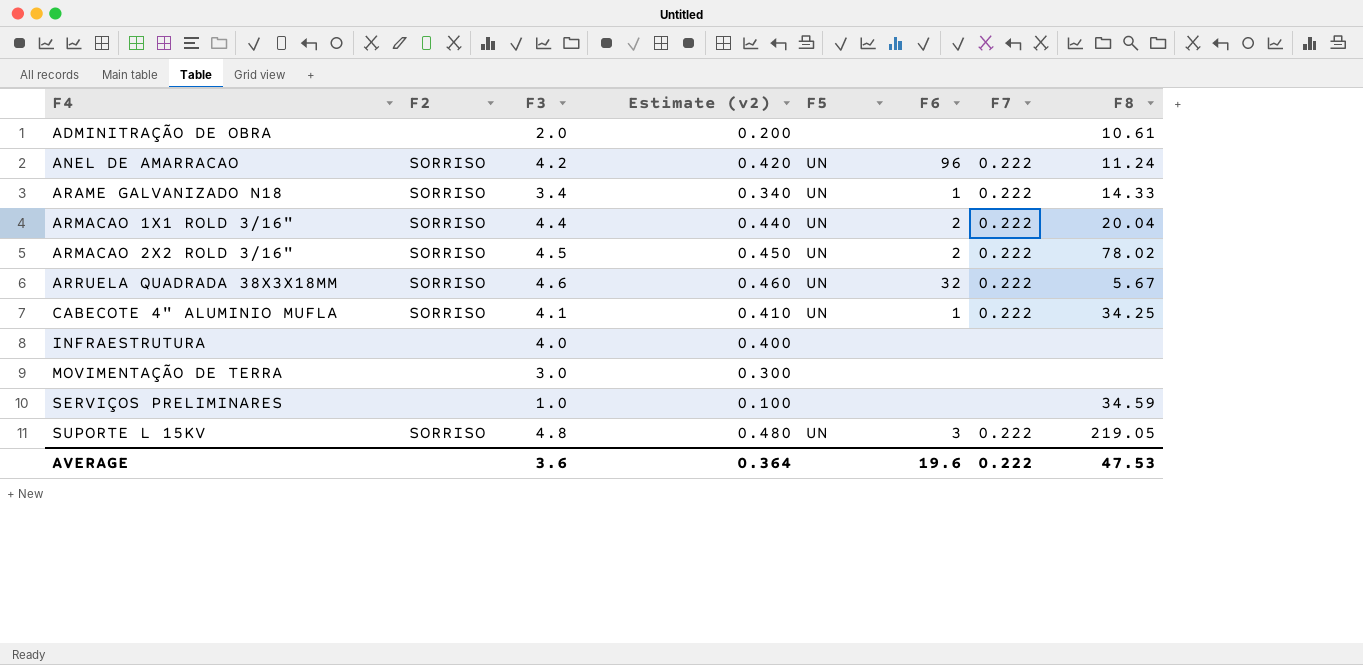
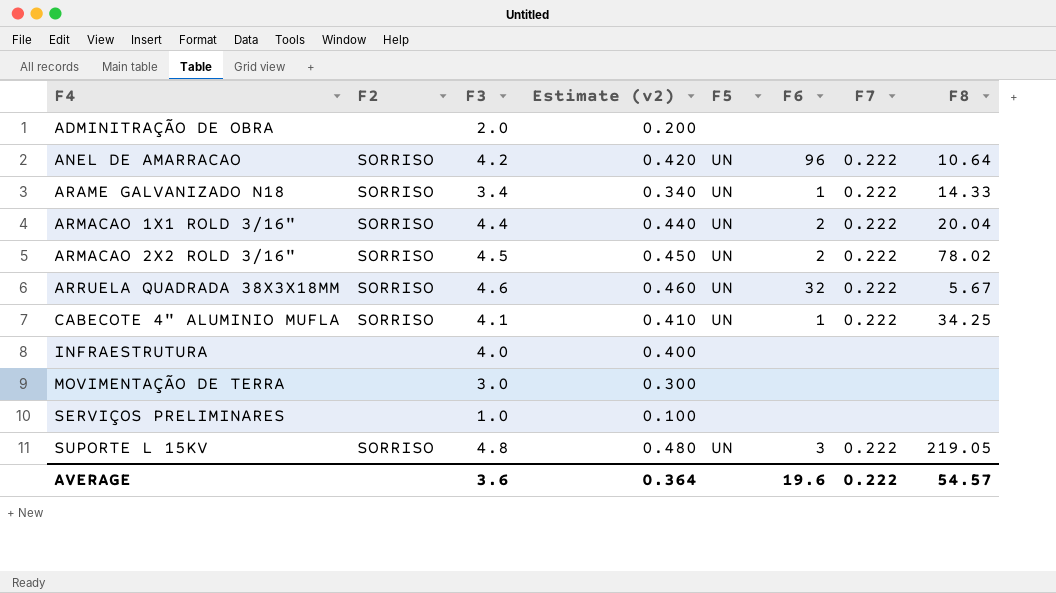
ADMINITRAÇÃO DE OBRA | F8: 10.61 -> none
ANEL DE AMARRACAO | F8: 11.24 -> 10.64
SERVIÇOS PRELIMINARES | F8: 34.59 -> none
AVERAGE | F8: 47.53 -> 54.57

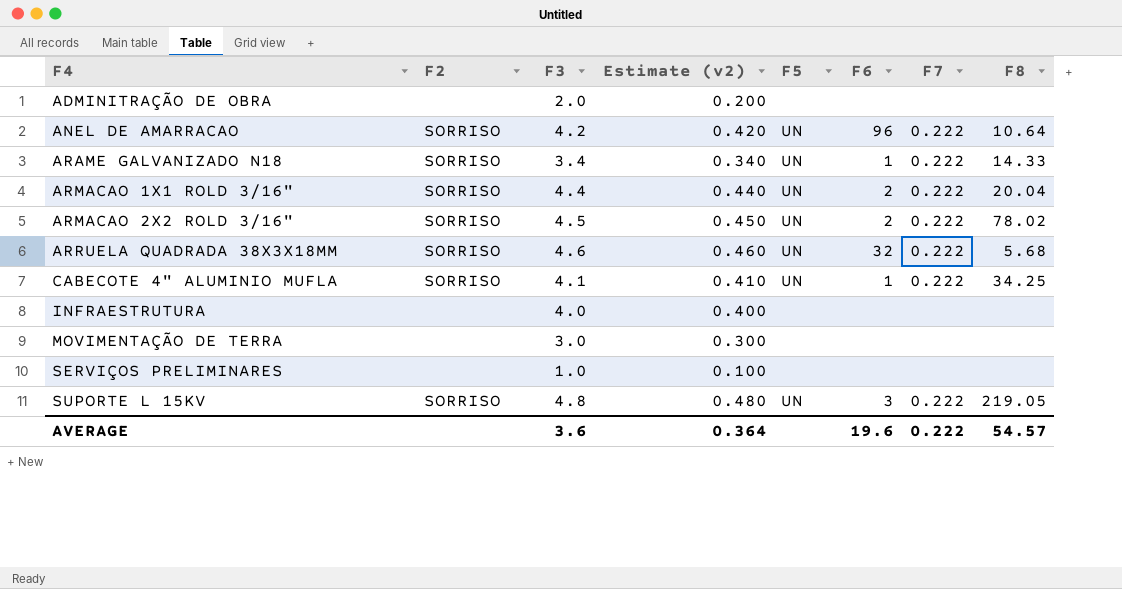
ARRUELA QUADRADA 38X3X18MM | F8: 5.67 -> 5.68

